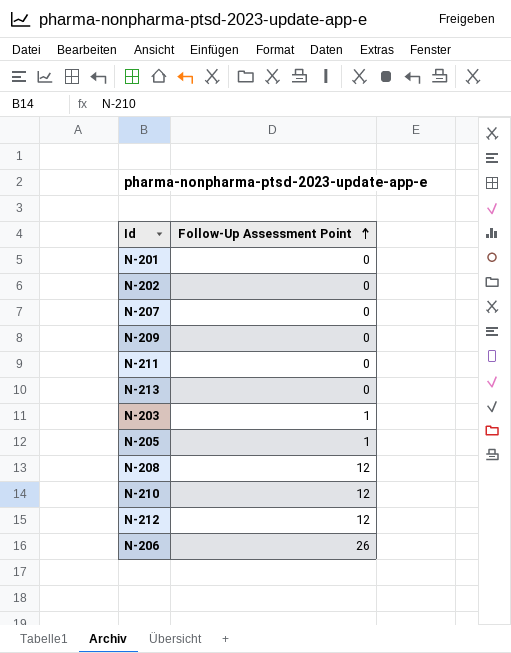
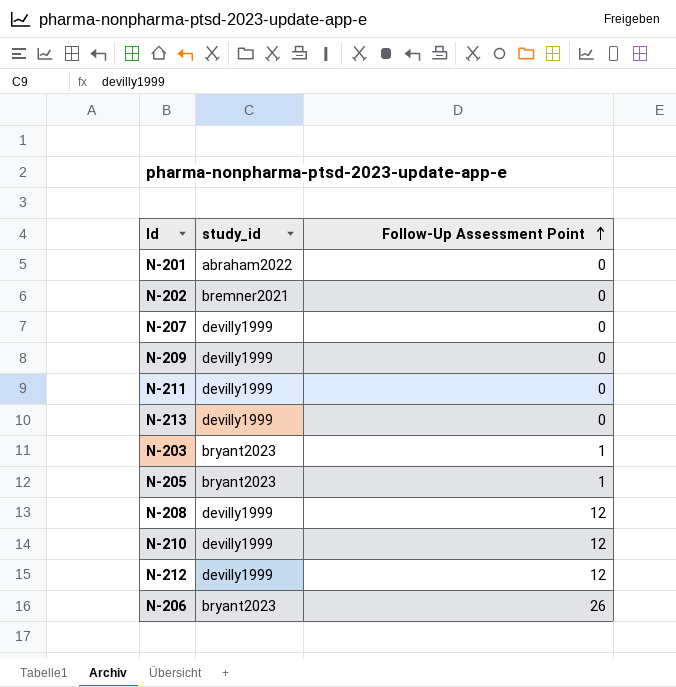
column study_id | position: none -> 2

